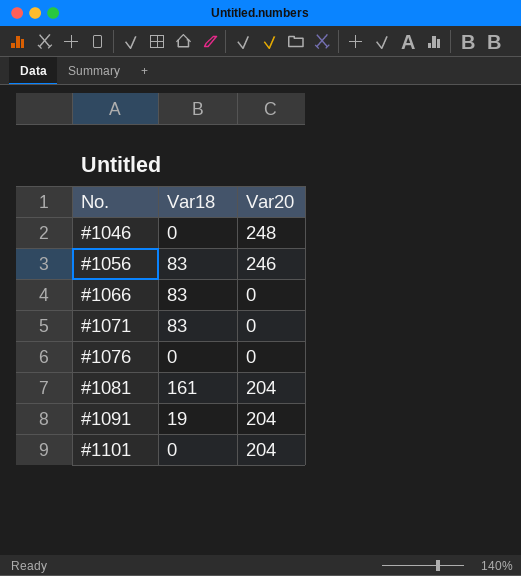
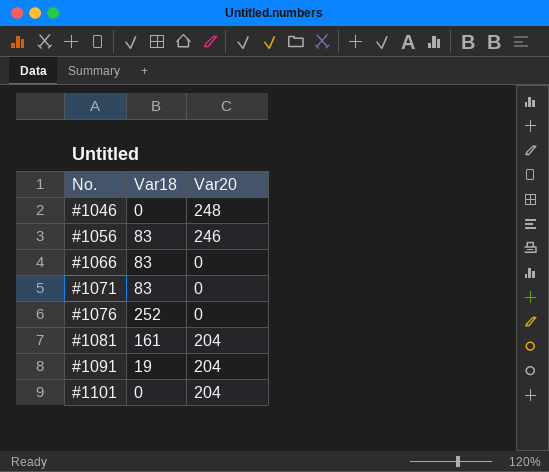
#1076 | Var18: 0 -> 252

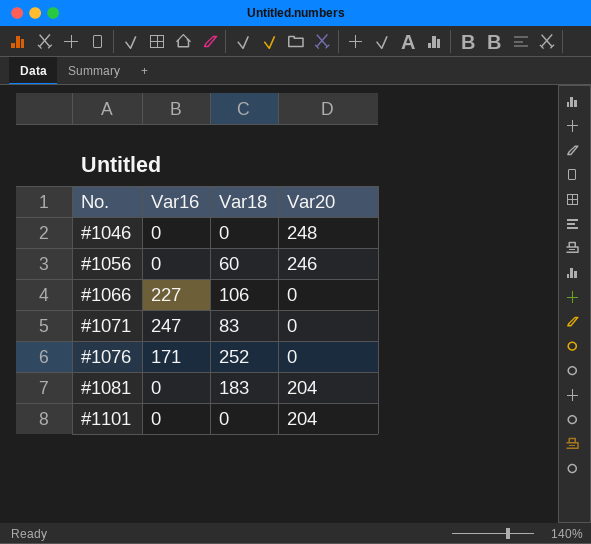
column Var16 | position: none -> 2
row #1091: 19 | 204 -> none
#1056 | Var18: 83 -> 60
#1066 | Var18: 83 -> 106
#1081 | Var18: 161 -> 183

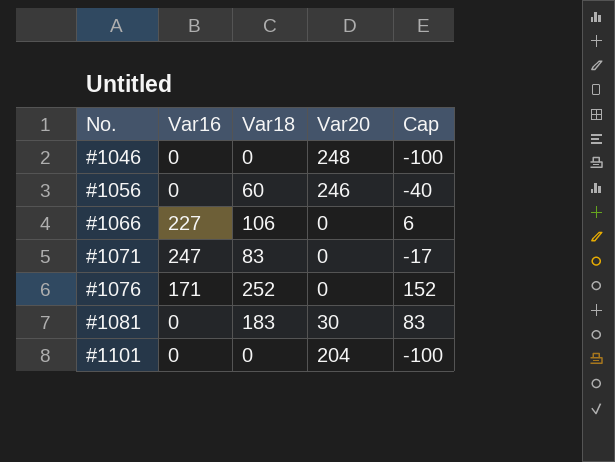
column Cap | formula: none -> [Var18] - 100
#1081 | Var20: 204 -> 30

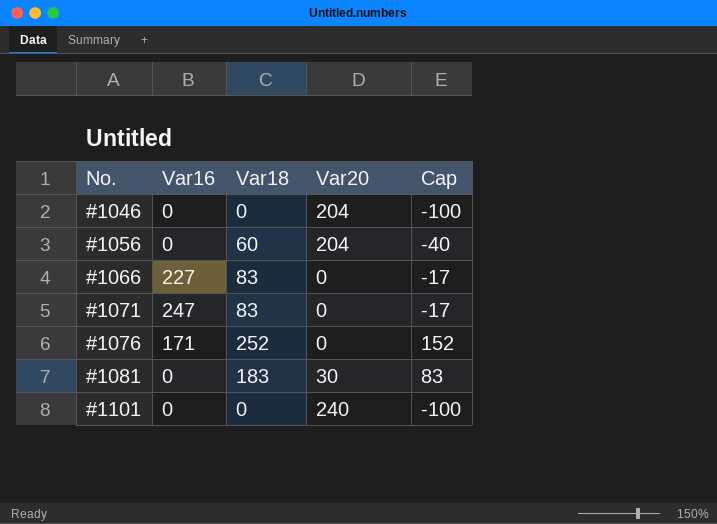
#1046 | Var20: 248 -> 204
#1056 | Var20: 246 -> 204
#1066 | Var18: 106 -> 83
#1066 | Cap: 6 -> -17
#1101 | Var20: 204 -> 240

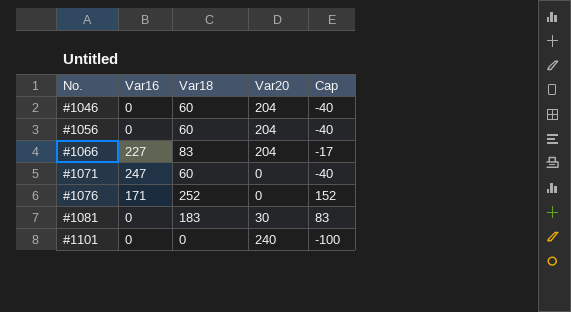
#1046 | Var18: 0 -> 60
#1046 | Cap: -100 -> -40
#1066 | Var20: 0 -> 204
#1071 | Var18: 83 -> 60
#1071 | Cap: -17 -> -40

